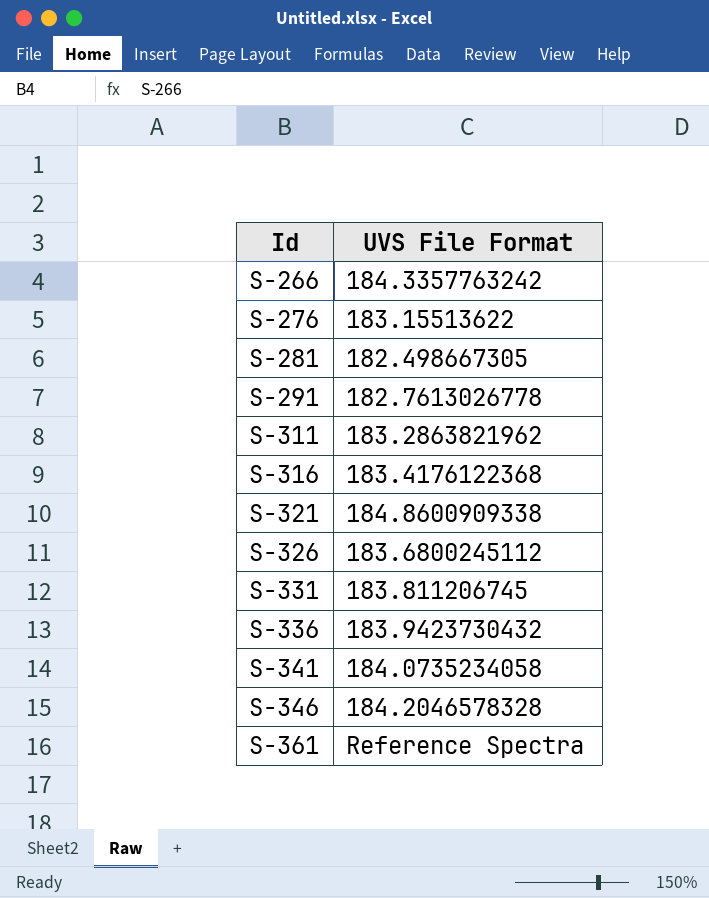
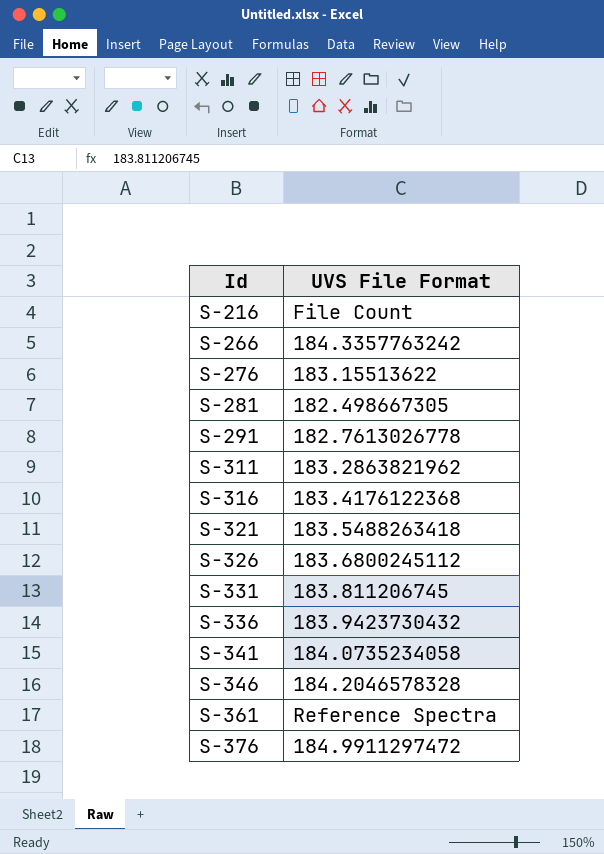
row S-216: none -> File Count
S-321 | UVS File Format: 184.8600909338 -> 183.5488263418
row S-376: none -> 184.9911297472

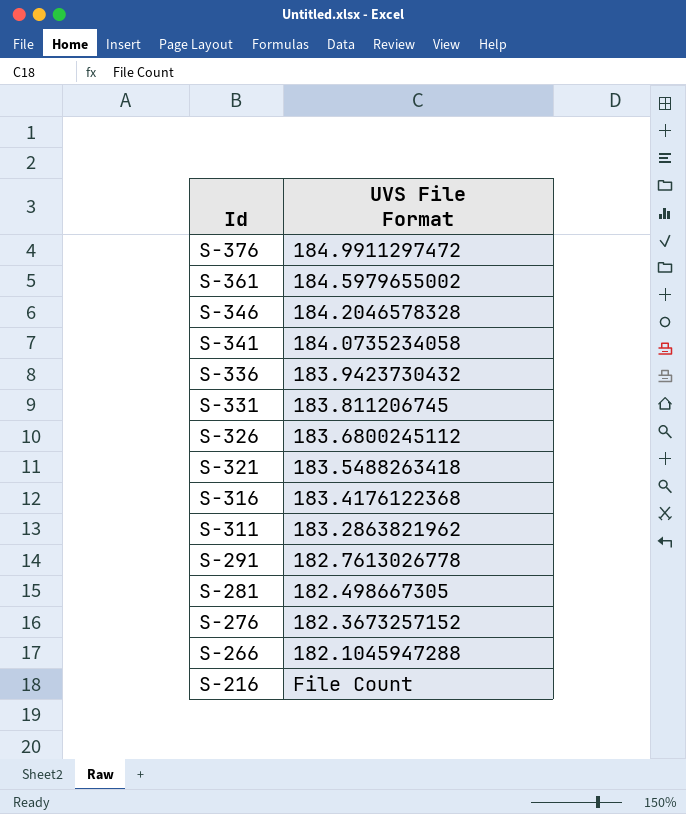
row order: Id ascending -> Id descending
S-361 | UVS File Format: Reference Spectra -> 184.5979655002
S-276 | UVS File Format: 183.15513622 -> 182.3673257152
S-266 | UVS File Format: 184.3357763242 -> 182.1045947288

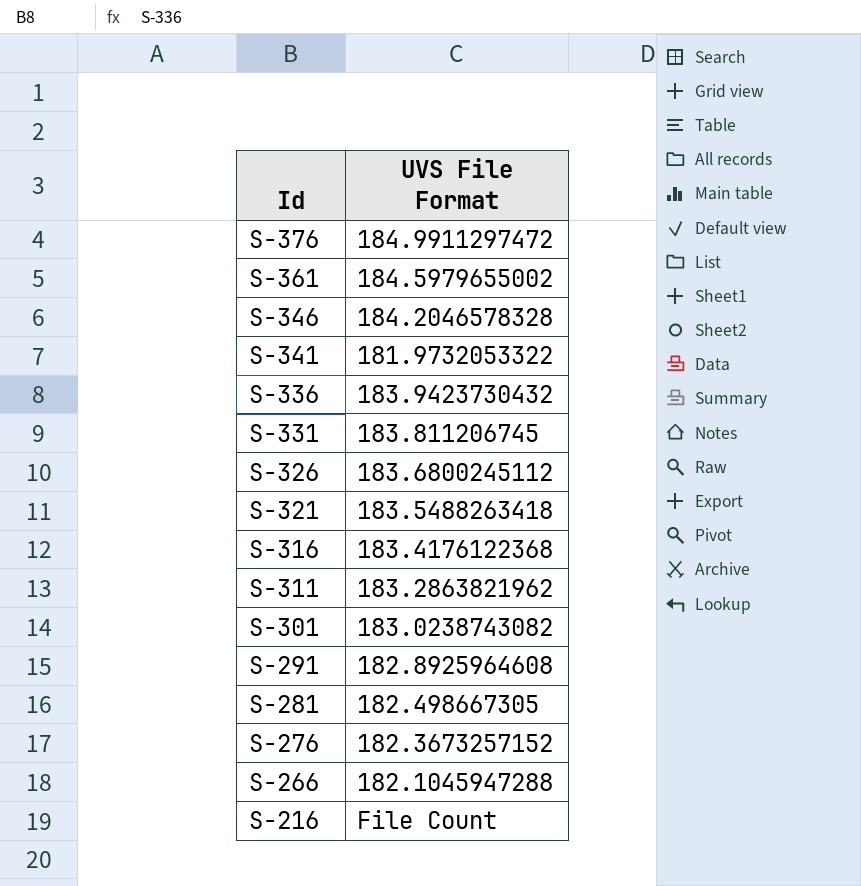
S-341 | UVS File Format: 184.0735234058 -> 181.9732053322
row S-301: none -> 183.0238743082
S-291 | UVS File Format: 182.7613026778 -> 182.8925964608

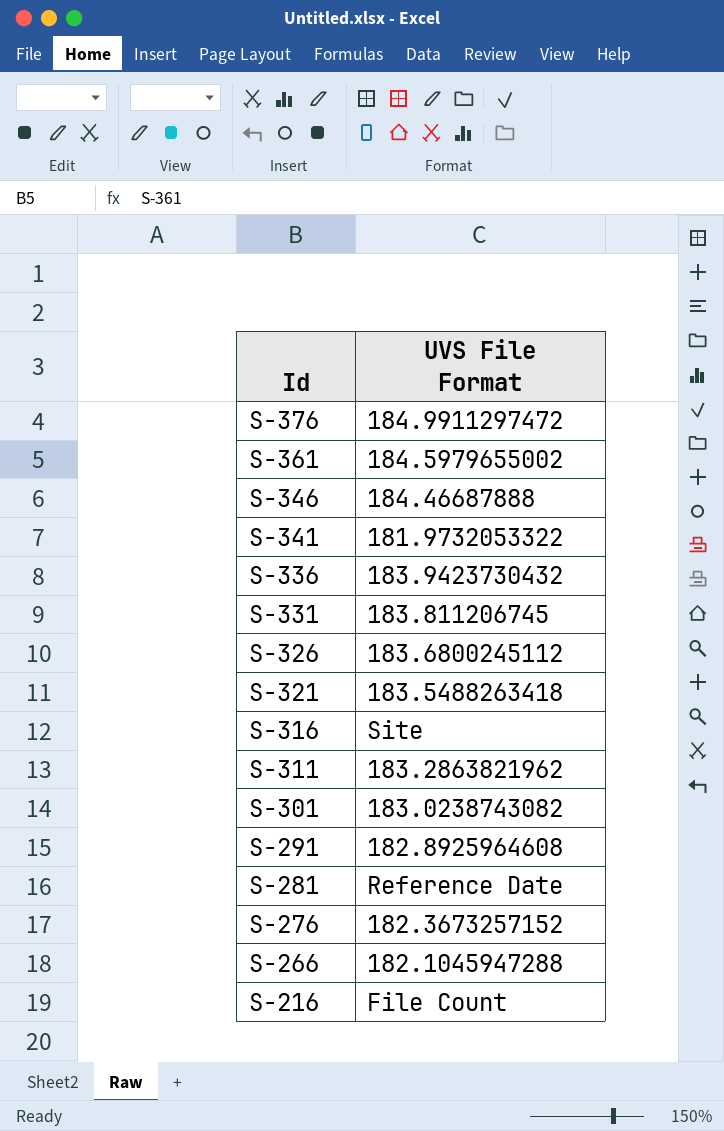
S-346 | UVS File Format: 184.2046578328 -> 184.46687888
S-316 | UVS File Format: 183.4176122368 -> Site
S-281 | UVS File Format: 182.498667305 -> Reference Date

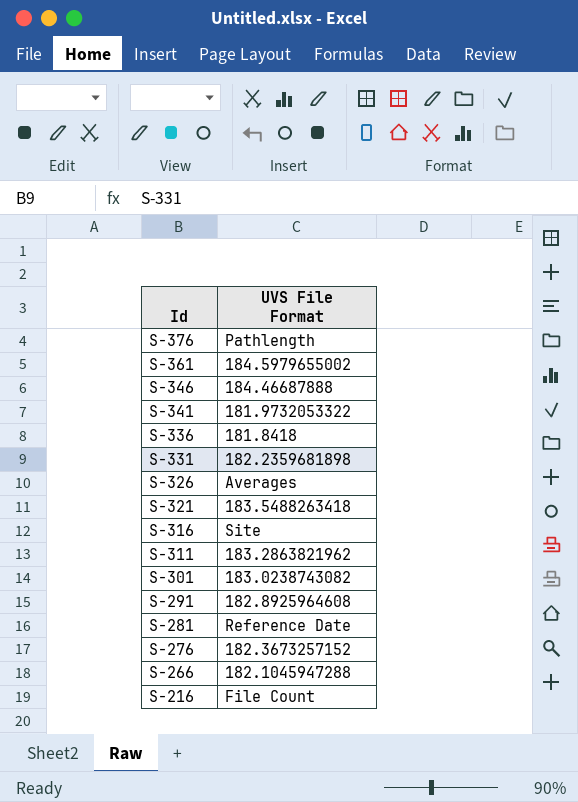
S-376 | UVS File Format: 184.9911297472 -> Pathlength
S-336 | UVS File Format: 183.9423730432 -> 181.8418
S-331 | UVS File Format: 183.811206745 -> 182.2359681898
S-326 | UVS File Format: 183.6800245112 -> Averages

